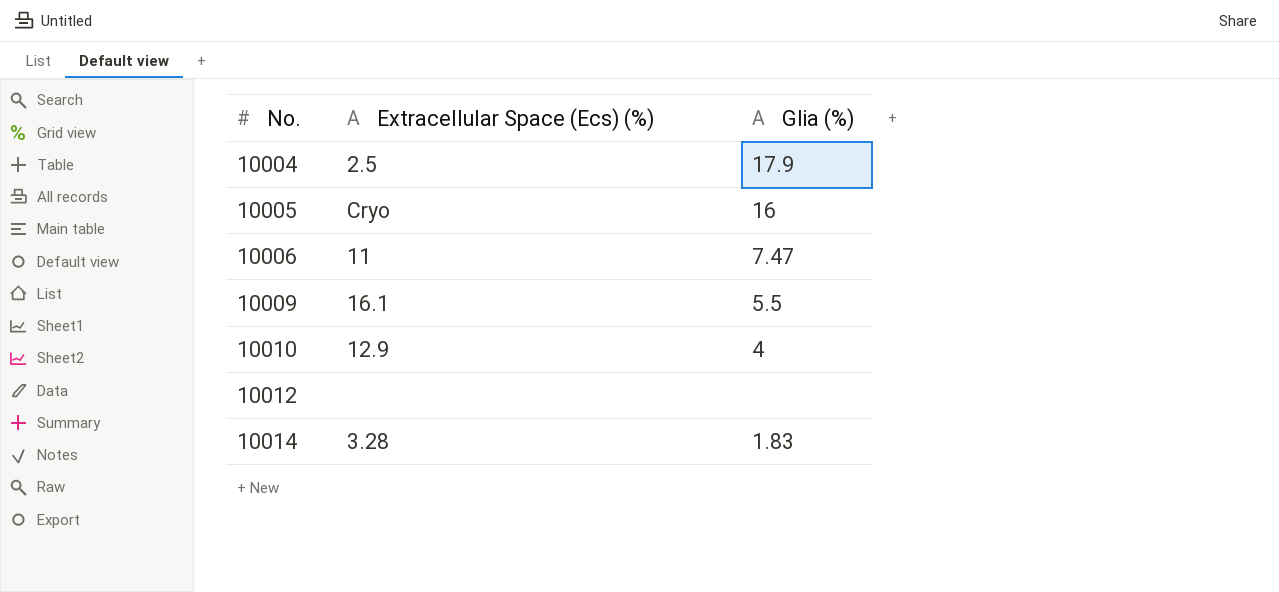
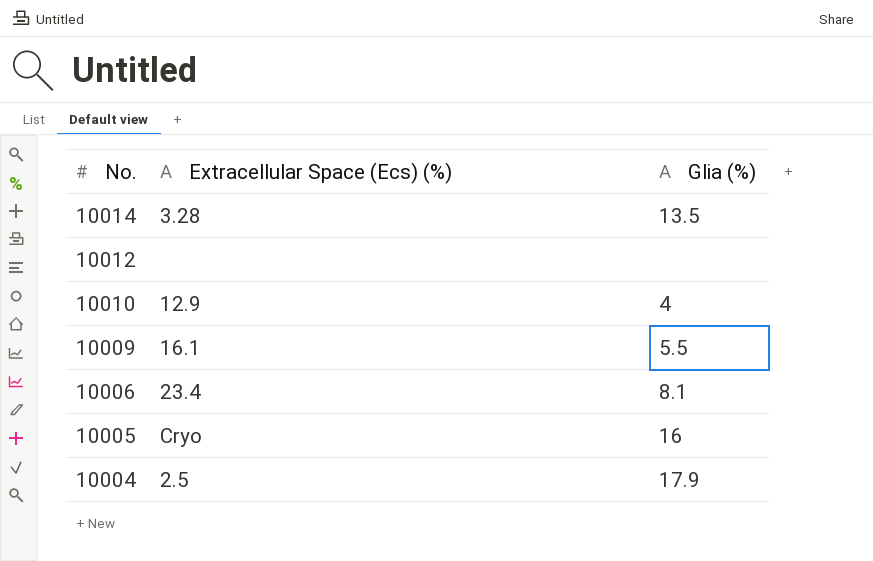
row order: No. ascending -> No. descending
10014 | Glia (%): 1.83 -> 13.5
10006 | Extracellular Space (Ecs) (%): 11 -> 23.4
10006 | Glia (%): 7.47 -> 8.1

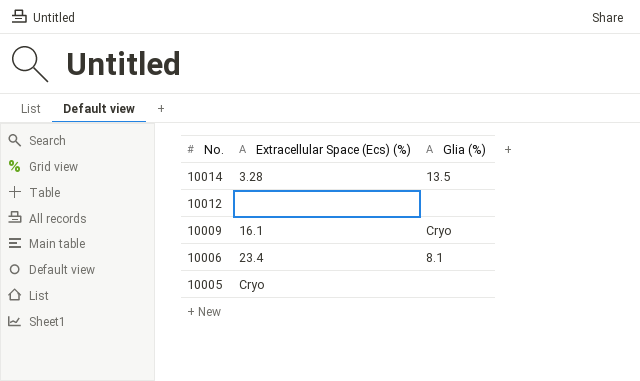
row 10010: 12.9 | 4 -> none
row 10004: 2.5 | 17.9 -> none
10009 | Glia (%): 5.5 -> Cryo
10005 | Glia (%): 16 -> none

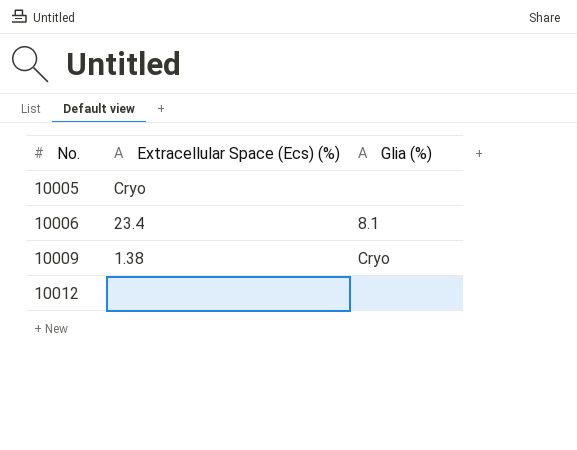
row order: No. descending -> No. ascending
row 10014: 3.28 | 13.5 -> none
10009 | Extracellular Space (Ecs) (%): 16.1 -> 1.38

